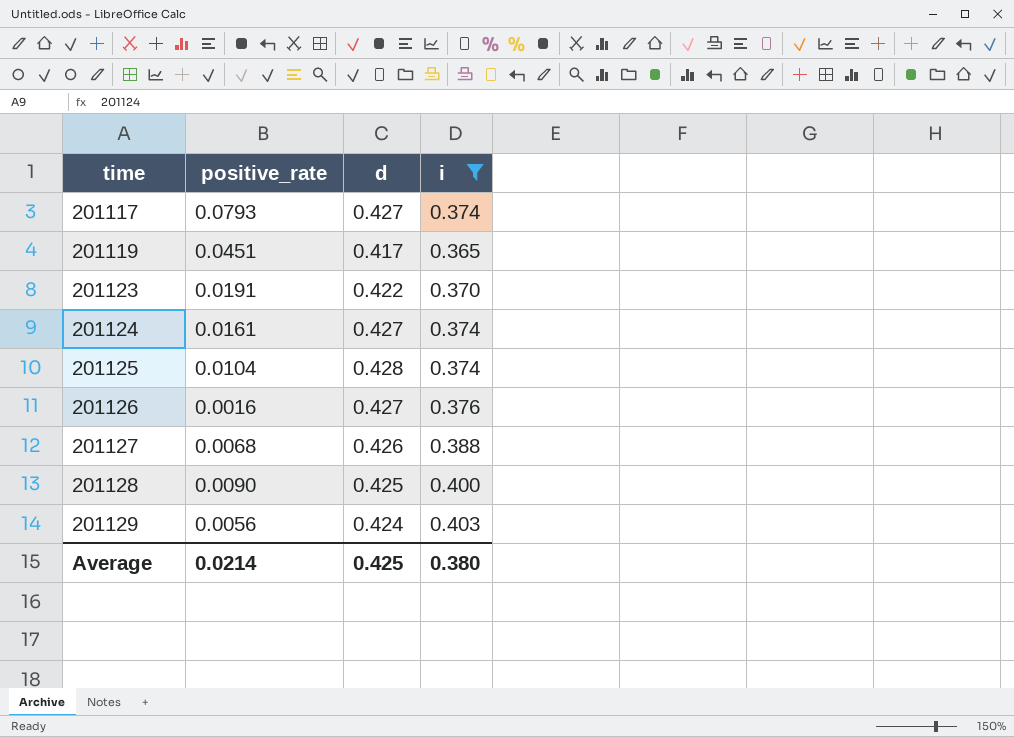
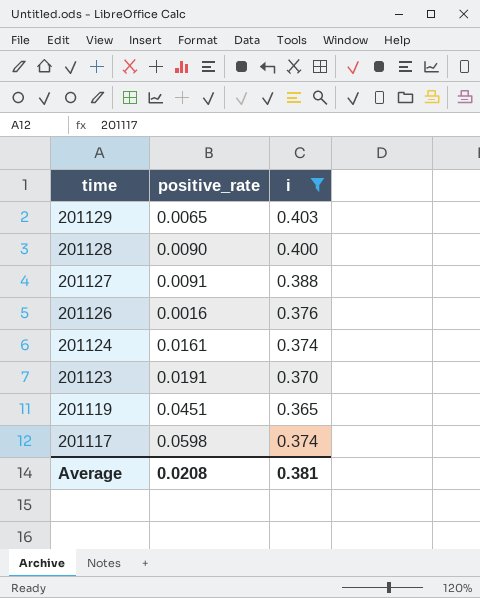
row order: time ascending -> time descending
column d | position: 3 -> none
row 201125: 0.0104 | 0.428 | 0.374 -> none
201129 | positive_rate: 0.0056 -> 0.0065
201127 | positive_rate: 0.0068 -> 0.0091
201117 | positive_rate: 0.0793 -> 0.0598
Average | positive_rate: 0.0214 -> 0.0208
Average | i: 0.380 -> 0.381

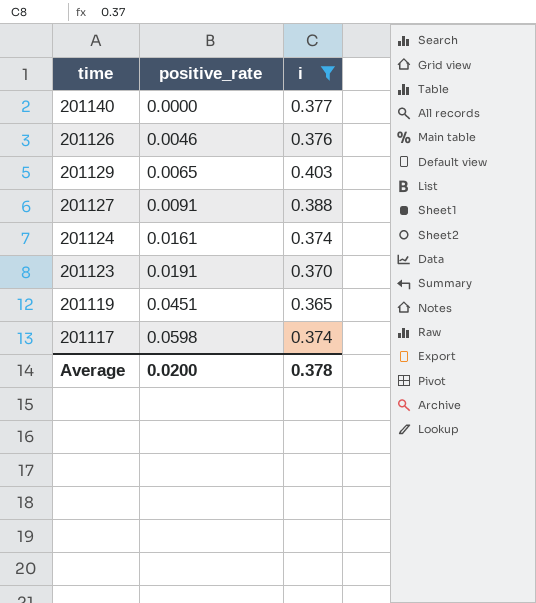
row order: time descending -> positive_rate ascending
row 201128: 0.0090 | 0.400 -> none
row 201140: none -> 0.0000 | 0.377
201126 | positive_rate: 0.0016 -> 0.0046
Average | positive_rate: 0.0208 -> 0.0200
Average | i: 0.381 -> 0.378

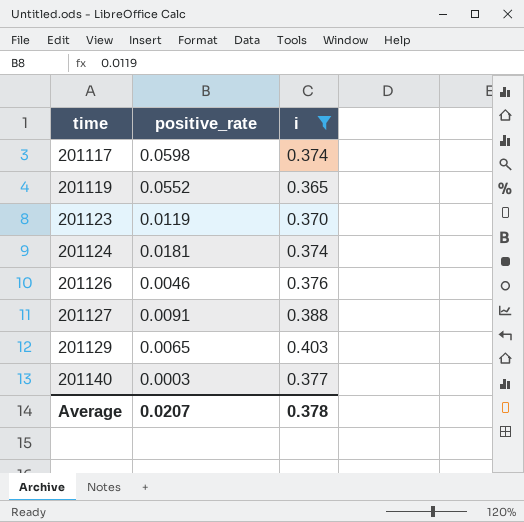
row order: positive_rate ascending -> time ascending
201119 | positive_rate: 0.0451 -> 0.0552
201123 | positive_rate: 0.0191 -> 0.0119
201124 | positive_rate: 0.0161 -> 0.0181
201140 | positive_rate: 0.0000 -> 0.0003
Average | positive_rate: 0.0200 -> 0.0207

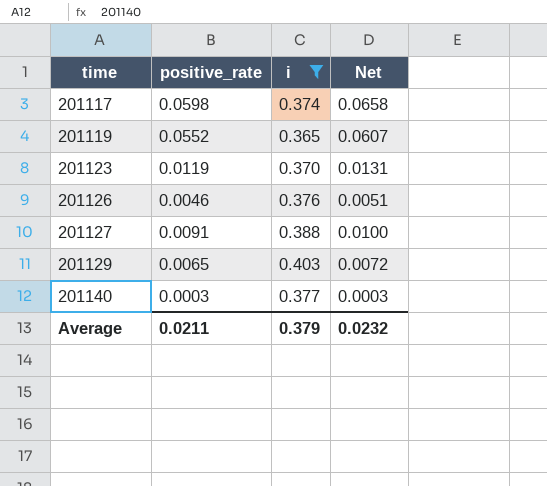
column Net | formula: none -> [positive_rate] * 1.1
row 201124: 0.0181 | 0.374 -> none
Average | positive_rate: 0.0207 -> 0.0211
Average | i: 0.378 -> 0.379

